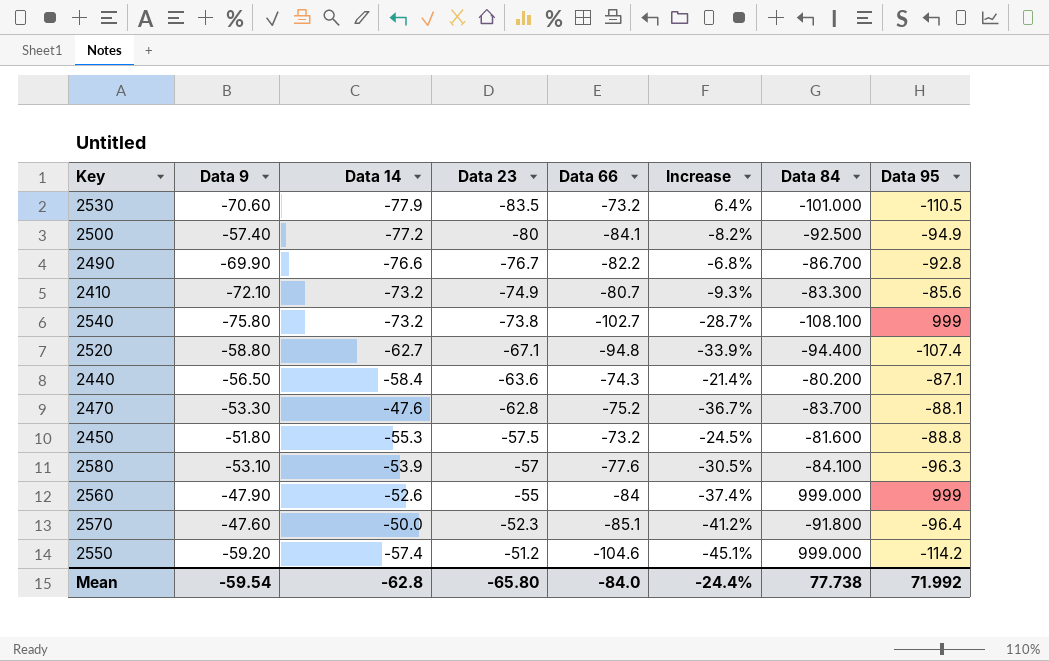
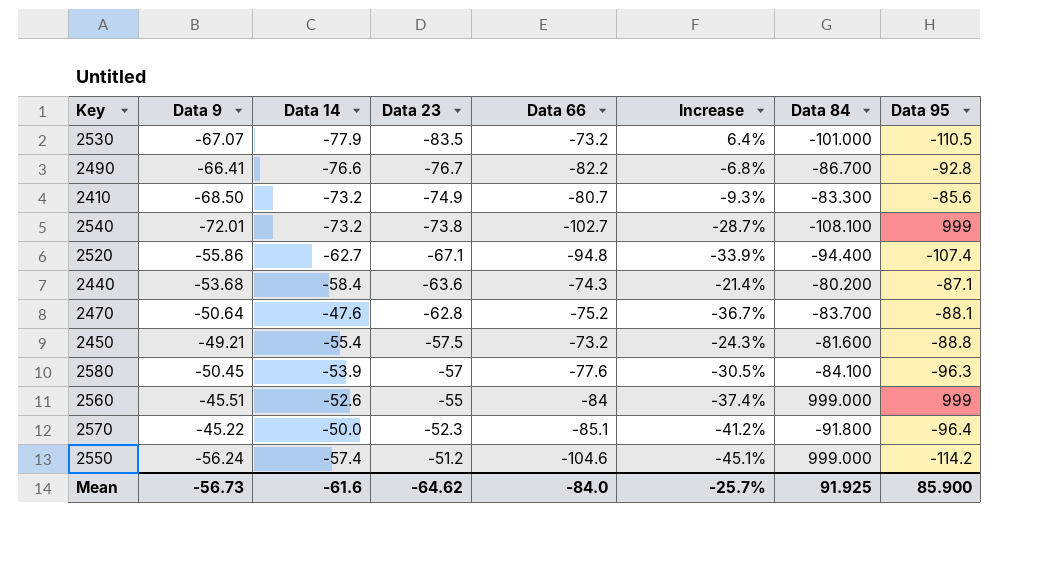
row 2500: -57.40 | -77.2 | -80 | -84.1 | -8.2% | -92.500 | -94.9 -> none
2530 | Data 9: -70.60 -> -67.07
2490 | Data 9: -69.90 -> -66.41
2410 | Data 9: -72.10 -> -68.50
2540 | Data 9: -75.80 -> -72.01
2520 | Data 9: -58.80 -> -55.86
2440 | Data 9: -56.50 -> -53.68
2470 | Data 9: -53.30 -> -50.64
2450 | Data 9: -51.80 -> -49.21
2450 | Data 14: -55.3 -> -55.4
2450 | Increase: -24.5% -> -24.3%
2580 | Data 9: -53.10 -> -50.45
2560 | Data 9: -47.90 -> -45.51
2570 | Data 9: -47.60 -> -45.22
2550 | Data 9: -59.20 -> -56.24
Mean | Data 9: -59.54 -> -56.73
Mean | Data 14: -62.8 -> -61.6
Mean | Data 23: -65.80 -> -64.62
Mean | Increase: -24.4% -> -25.7%
Mean | Data 84: 77.738 -> 91.925
Mean | Data 95: 71.992 -> 85.900

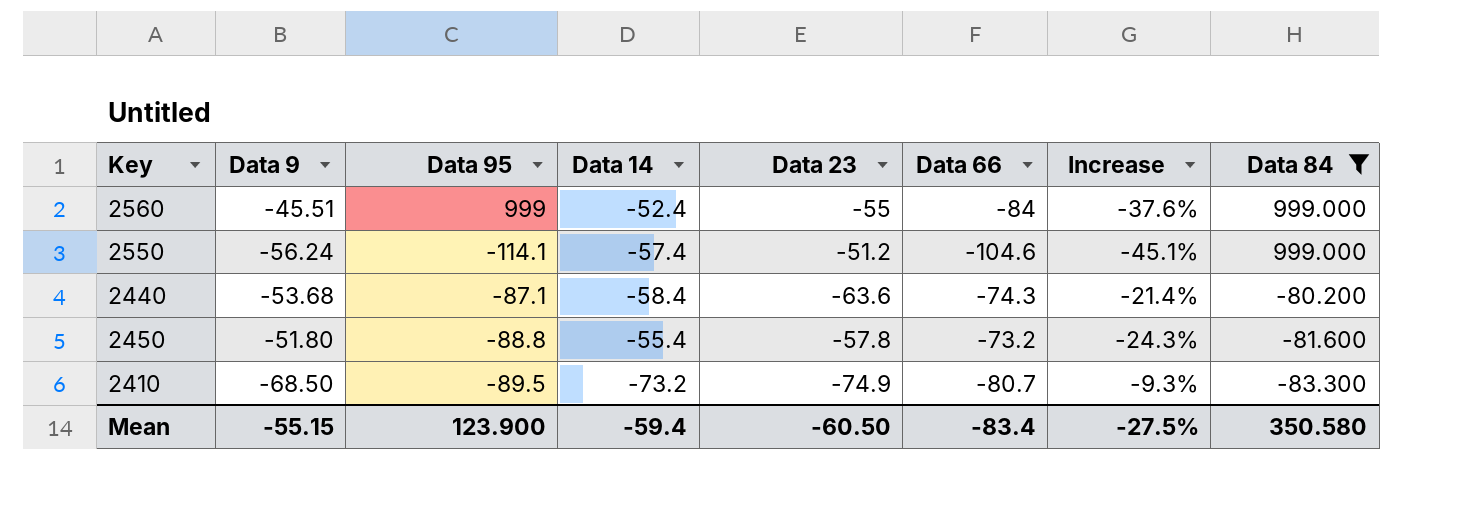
filter: none -> Data 84 >= -83.300
row order: Data 23 ascending -> Data 84 descending
column Data 95 | position: 8 -> 3
2560 | Data 14: -52.6 -> -52.4
2560 | Increase: -37.4% -> -37.6%
2550 | Data 95: -114.2 -> -114.1
2450 | Data 9: -49.21 -> -51.80
2450 | Data 23: -57.5 -> -57.8
2410 | Data 95: -85.6 -> -89.5
Mean | Data 9: -56.73 -> -55.15
Mean | Data 95: 85.900 -> 123.900
Mean | Data 14: -61.6 -> -59.4
Mean | Data 23: -64.62 -> -60.50
Mean | Data 66: -84.0 -> -83.4
Mean | Increase: -25.7% -> -27.5%
Mean | Data 84: 91.925 -> 350.580

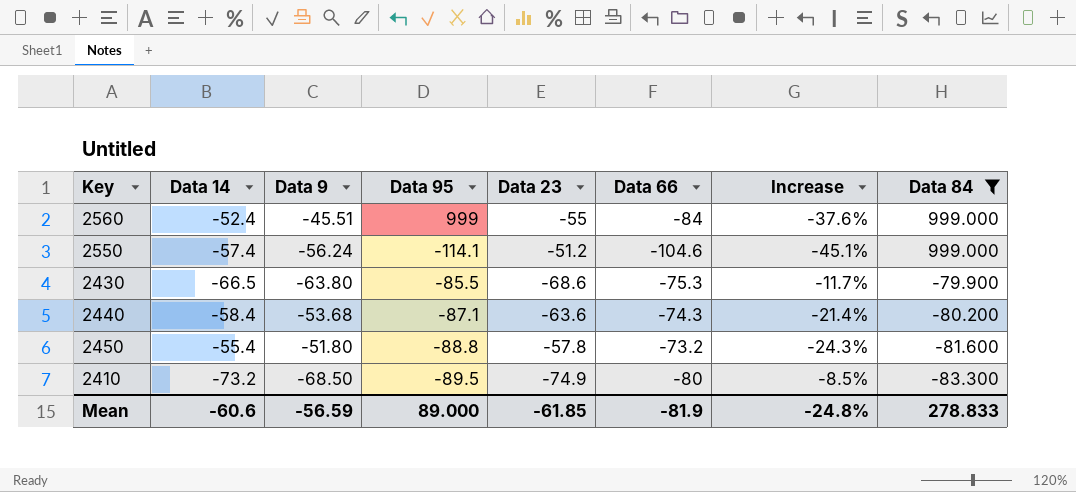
column Data 14 | position: 4 -> 2
row 2430: none -> -66.5 | -63.80 | -85.5 | -68.6 | -75.3 | -11.7% | -79.900
2410 | Data 66: -80.7 -> -80
2410 | Increase: -9.3% -> -8.5%
Mean | Data 14: -59.4 -> -60.6
Mean | Data 9: -55.15 -> -56.59
Mean | Data 95: 123.900 -> 89.000
Mean | Data 23: -60.50 -> -61.85
Mean | Data 66: -83.4 -> -81.9
Mean | Increase: -27.5% -> -24.8%
Mean | Data 84: 350.580 -> 278.833

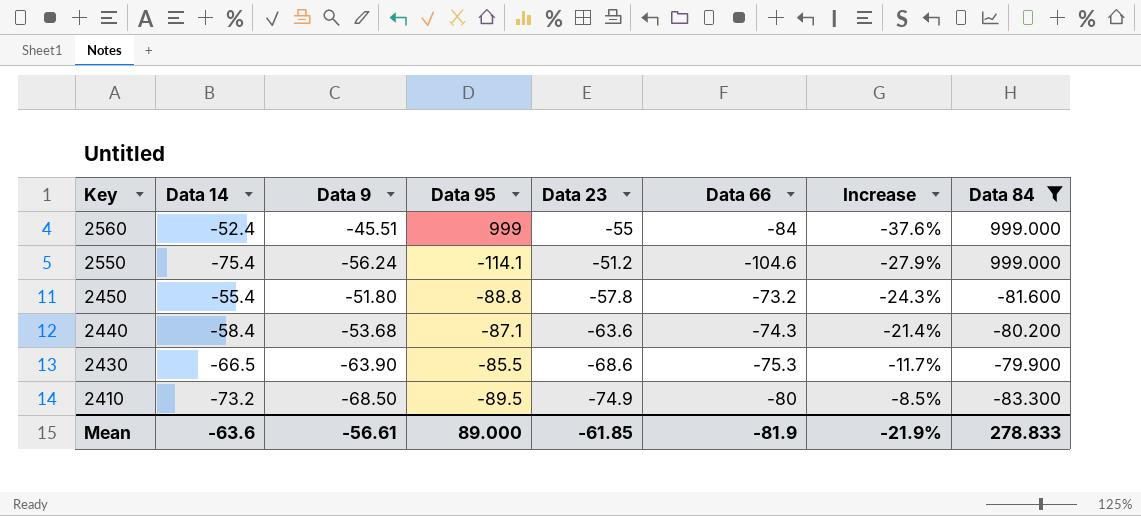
row order: Data 84 descending -> Key descending
2550 | Data 14: -57.4 -> -75.4
2550 | Increase: -45.1% -> -27.9%
2430 | Data 9: -63.80 -> -63.90
Mean | Data 14: -60.6 -> -63.6
Mean | Data 9: -56.59 -> -56.61
Mean | Increase: -24.8% -> -21.9%

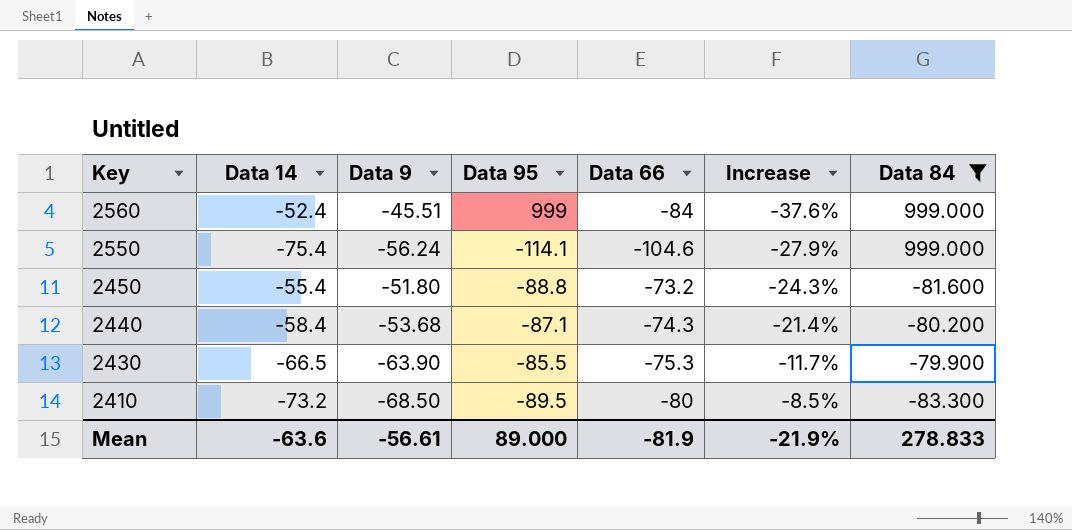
column Data 23 | position: 5 -> none

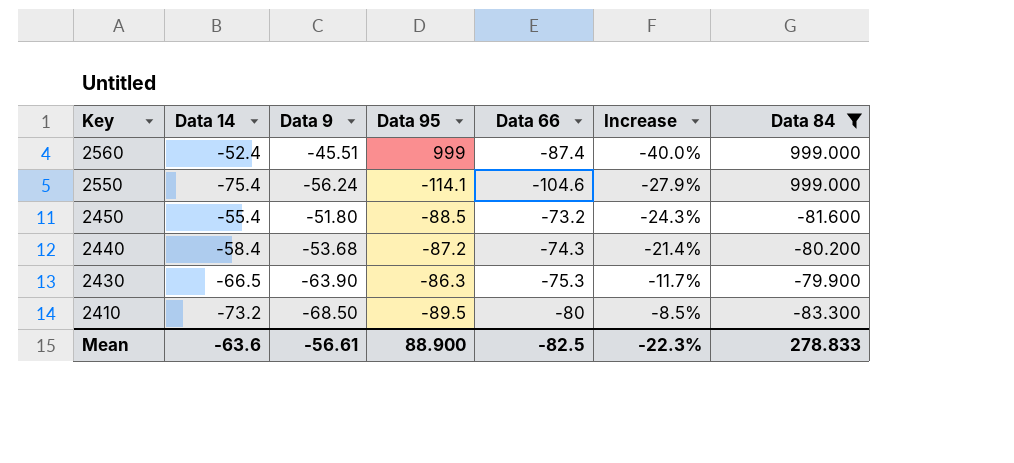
2560 | Data 66: -84 -> -87.4
2560 | Increase: -37.6% -> -40.0%
2450 | Data 95: -88.8 -> -88.5
2440 | Data 95: -87.1 -> -87.2
2430 | Data 95: -85.5 -> -86.3
Mean | Data 95: 89.000 -> 88.900
Mean | Data 66: -81.9 -> -82.5
Mean | Increase: -21.9% -> -22.3%

